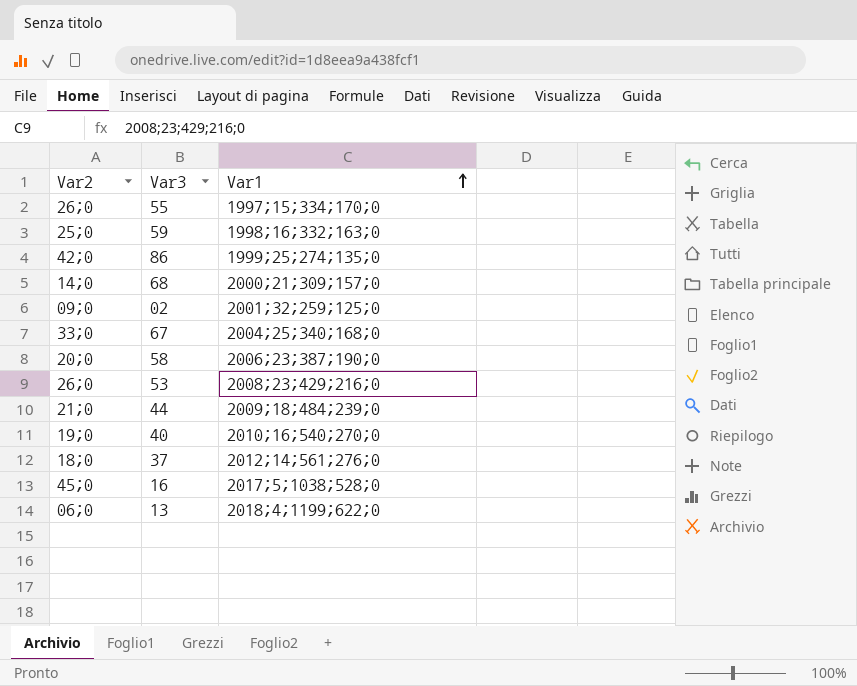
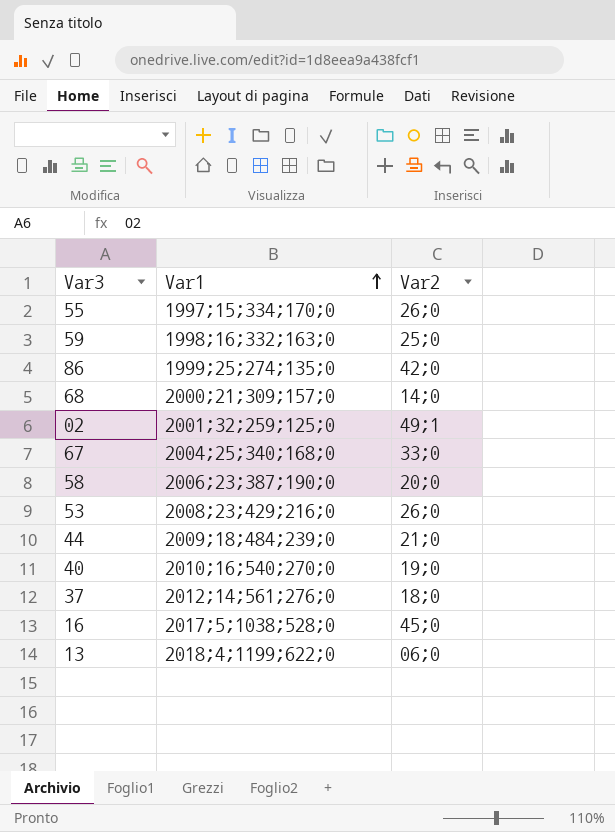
column Var2 | position: 1 -> 3
02 | Var2: 09;0 -> 49;1

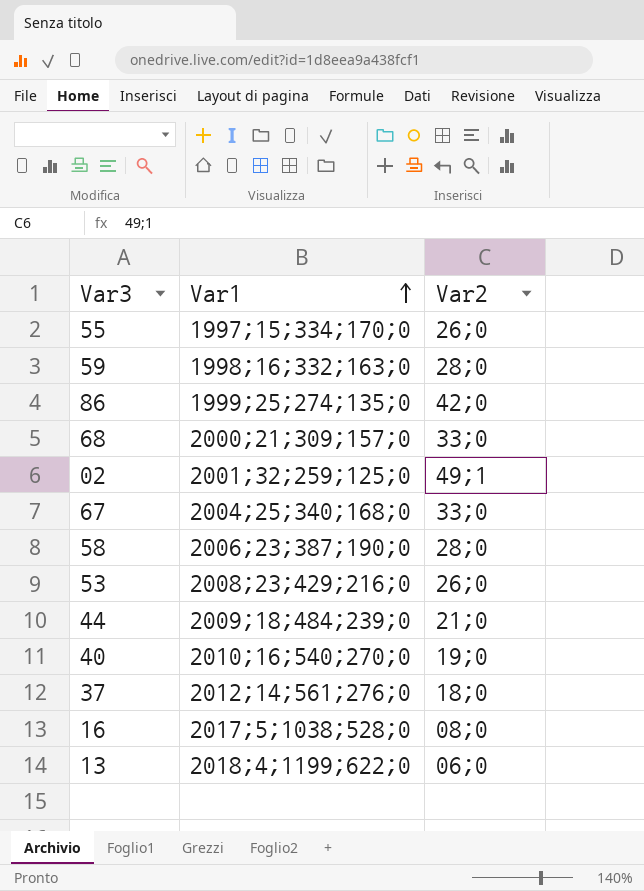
59 | Var2: 25;0 -> 28;0
68 | Var2: 14;0 -> 33;0
58 | Var2: 20;0 -> 28;0
16 | Var2: 45;0 -> 08;0

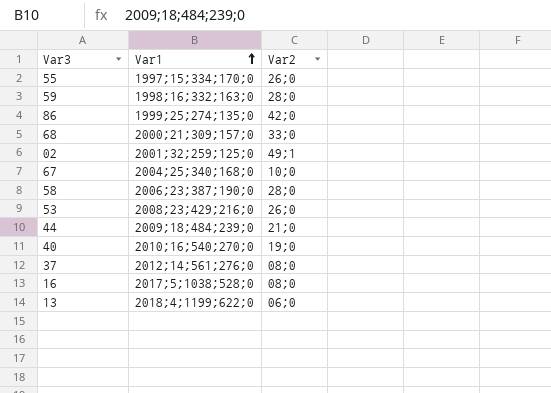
67 | Var2: 33;0 -> 10;0
37 | Var2: 18;0 -> 08;0

